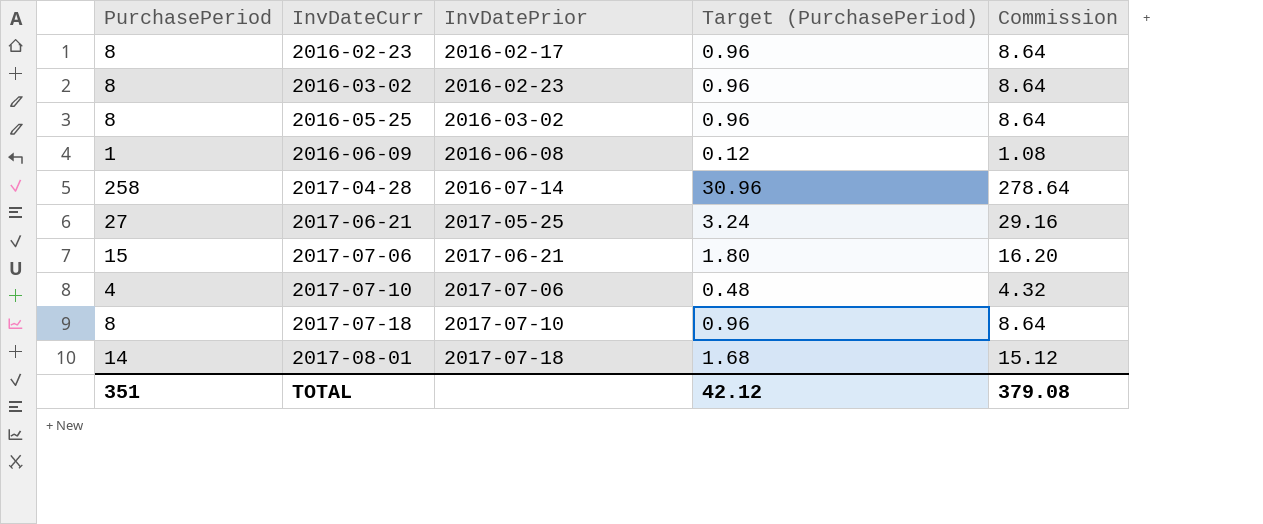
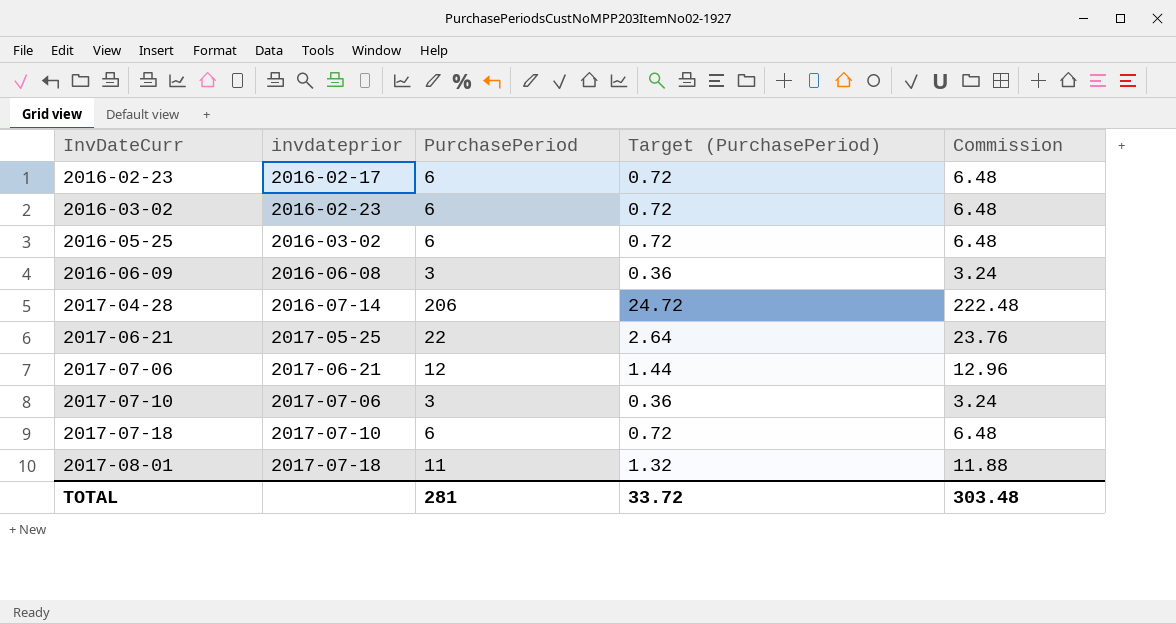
column name: InvDatePrior -> invdateprior
column PurchasePeriod | position: 1 -> 3
2016-02-23 | PurchasePeriod: 8 -> 6
2016-02-23 | Target (PurchasePeriod): 0.96 -> 0.72
2016-02-23 | Commission: 8.64 -> 6.48
2016-03-02 | PurchasePeriod: 8 -> 6
2016-03-02 | Target (PurchasePeriod): 0.96 -> 0.72
2016-03-02 | Commission: 8.64 -> 6.48
2016-05-25 | PurchasePeriod: 8 -> 6
2016-05-25 | Target (PurchasePeriod): 0.96 -> 0.72
2016-05-25 | Commission: 8.64 -> 6.48
2016-06-09 | PurchasePeriod: 1 -> 3
2016-06-09 | Target (PurchasePeriod): 0.12 -> 0.36
2016-06-09 | Commission: 1.08 -> 3.24
2017-04-28 | PurchasePeriod: 258 -> 206
2017-04-28 | Target (PurchasePeriod): 30.96 -> 24.72
2017-04-28 | Commission: 278.64 -> 222.48
2017-06-21 | PurchasePeriod: 27 -> 22
2017-06-21 | Target (PurchasePeriod): 3.24 -> 2.64
2017-06-21 | Commission: 29.16 -> 23.76
2017-07-06 | PurchasePeriod: 15 -> 12
2017-07-06 | Target (PurchasePeriod): 1.80 -> 1.44
2017-07-06 | Commission: 16.20 -> 12.96
2017-07-10 | PurchasePeriod: 4 -> 3
2017-07-10 | Target (PurchasePeriod): 0.48 -> 0.36
2017-07-10 | Commission: 4.32 -> 3.24
2017-07-18 | PurchasePeriod: 8 -> 6
2017-07-18 | Target (PurchasePeriod): 0.96 -> 0.72
2017-07-18 | Commission: 8.64 -> 6.48
2017-08-01 | PurchasePeriod: 14 -> 11
2017-08-01 | Target (PurchasePeriod): 1.68 -> 1.32
2017-08-01 | Commission: 15.12 -> 11.88
TOTAL | PurchasePeriod: 351 -> 281
TOTAL | Target (PurchasePeriod): 42.12 -> 33.72
TOTAL | Commission: 379.08 -> 303.48

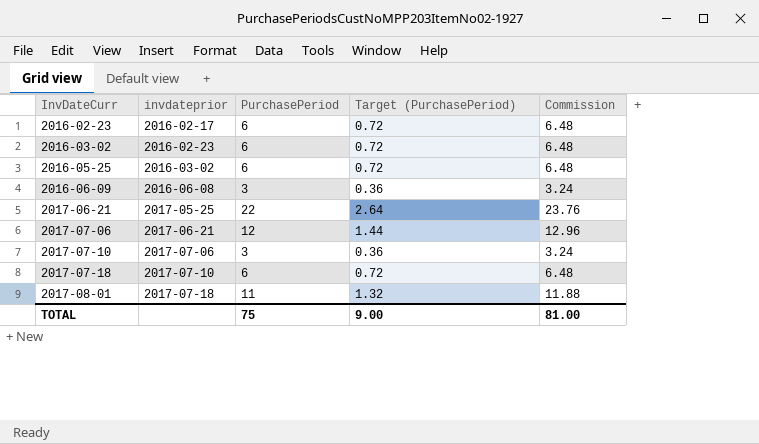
row 2017-04-28: 2016-07-14 | 206 | 24.72 | 222.48 -> none
TOTAL | PurchasePeriod: 281 -> 75
TOTAL | Target (PurchasePeriod): 33.72 -> 9.00
TOTAL | Commission: 303.48 -> 81.00

